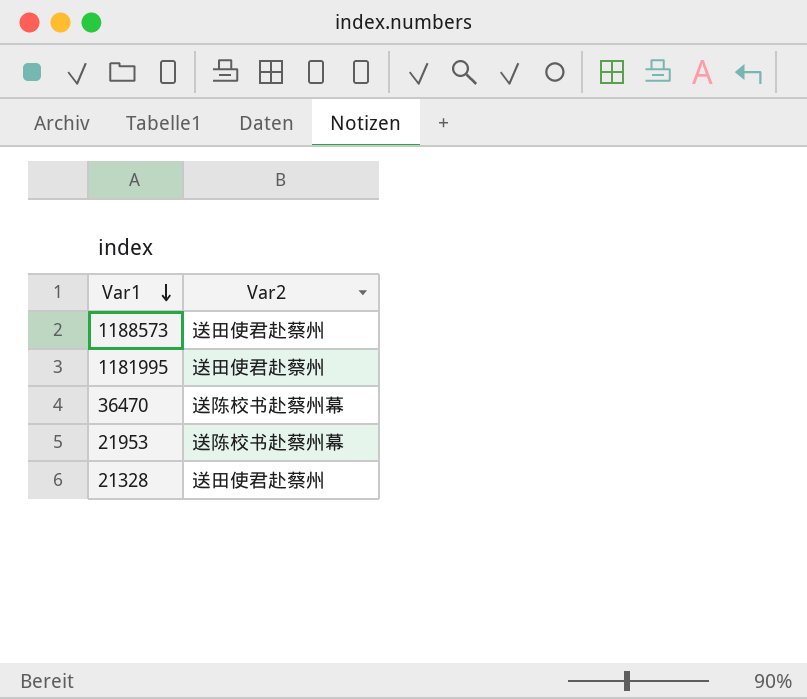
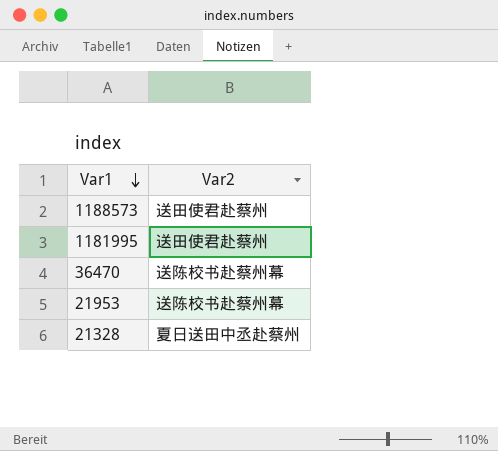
21328 | Var2: 送田使君赴蔡州 -> 夏日送田中丞赴蔡州

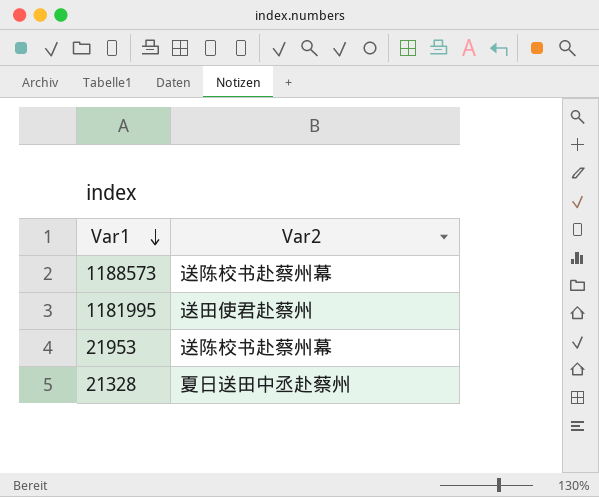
row 36470: 送陈校书赴蔡州幕 -> none
1188573 | Var2: 送田使君赴蔡州 -> 送陈校书赴蔡州幕

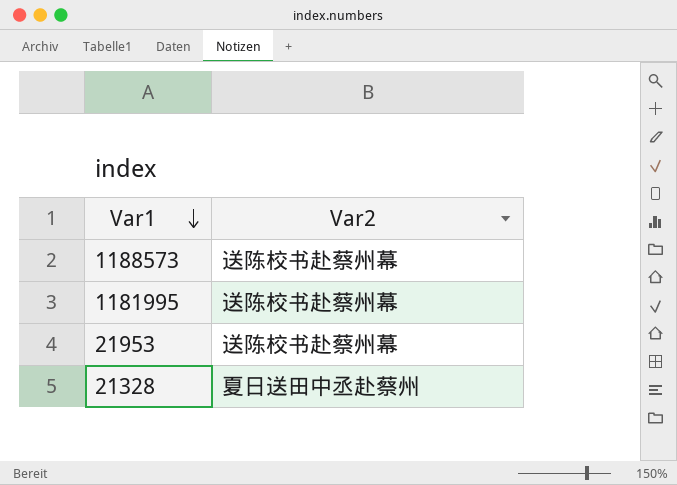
1181995 | Var2: 送田使君赴蔡州 -> 送陈校书赴蔡州幕

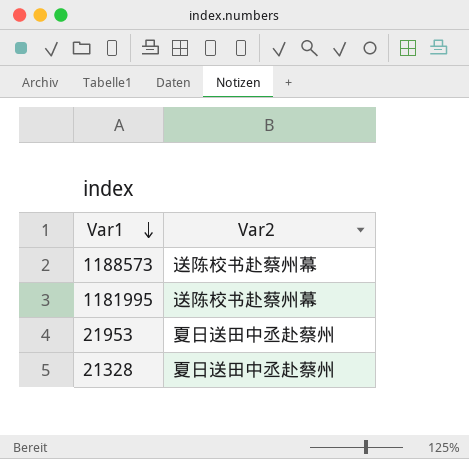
21953 | Var2: 送陈校书赴蔡州幕 -> 夏日送田中丞赴蔡州

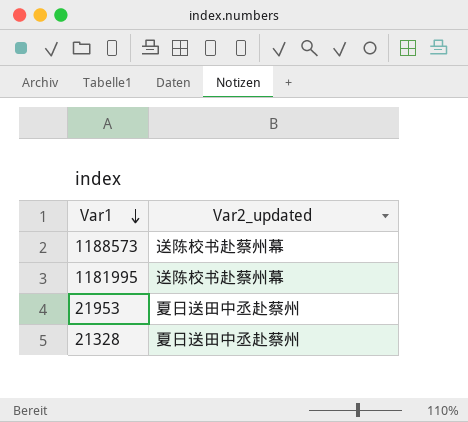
column name: Var2 -> Var2_updated

